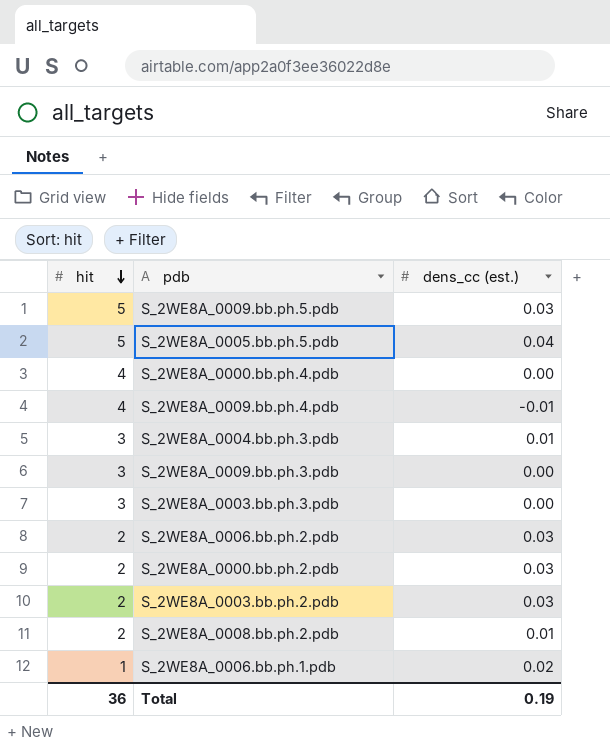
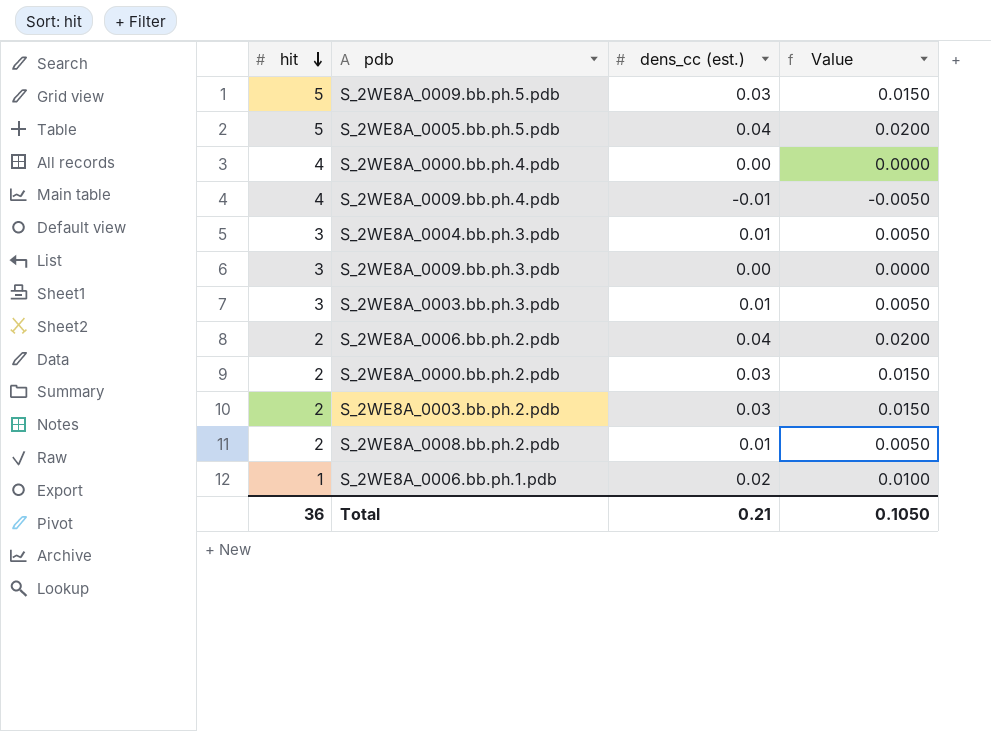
column Value | formula: none -> [dens_cc (est.)] * 0.5
S_2WE8A_0003.bb.ph.3.pdb | dens_cc (est.): 0.00 -> 0.01
S_2WE8A_0006.bb.ph.2.pdb | dens_cc (est.): 0.03 -> 0.04
Total | dens_cc (est.): 0.19 -> 0.21

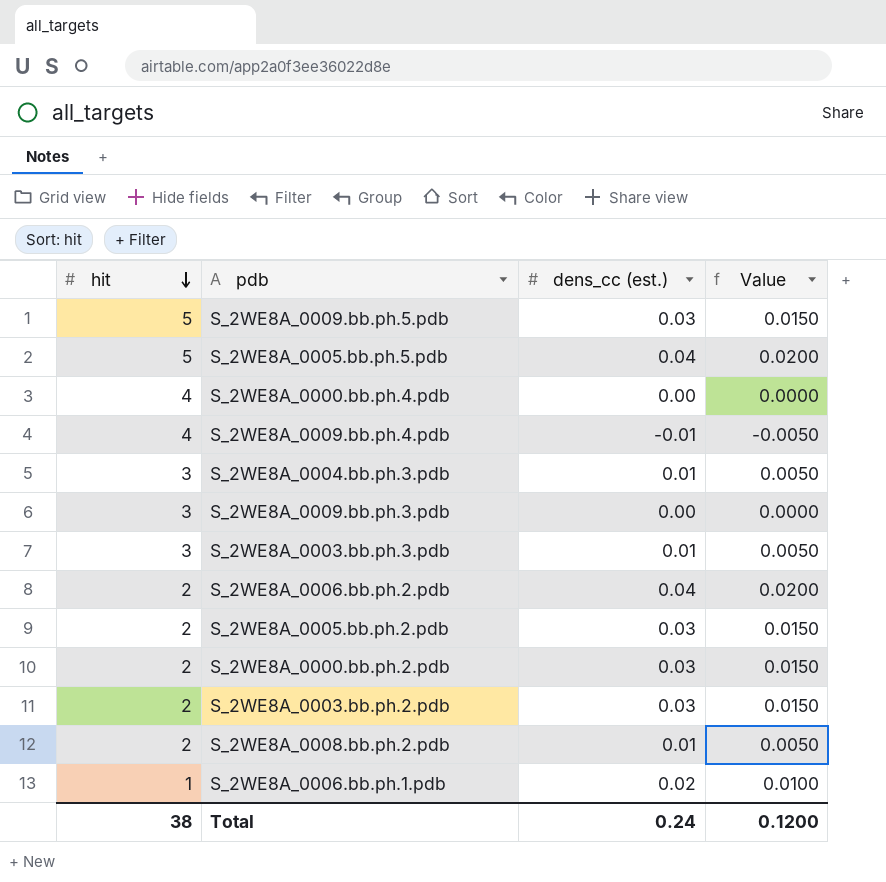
row S_2WE8A_0005.bb.ph.2.pdb: none -> 2 | 0.03 | 0.0150
Total | hit: 36 -> 38
Total | dens_cc (est.): 0.21 -> 0.24
Total | Value: 0.1050 -> 0.1200

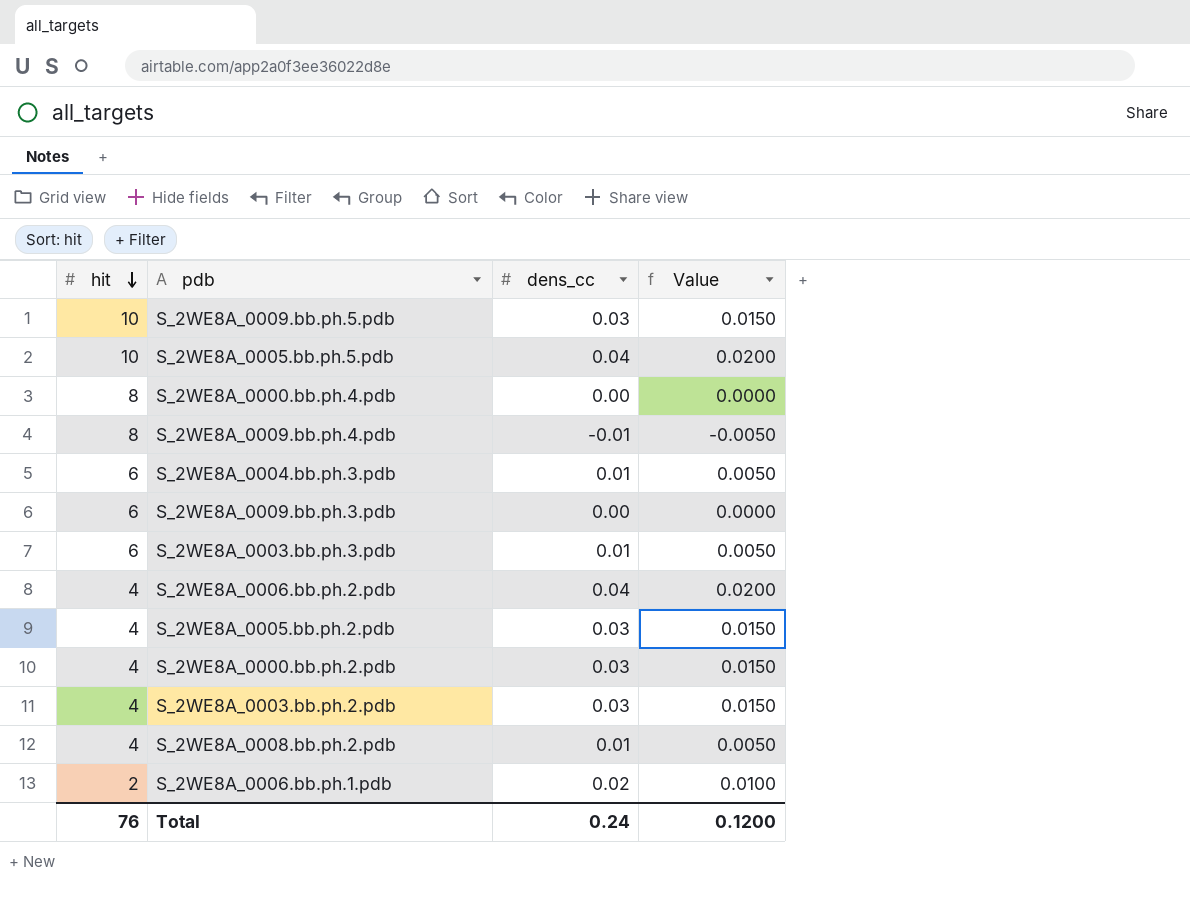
column name: dens_cc (est.) -> dens_cc
S_2WE8A_0009.bb.ph.5.pdb | hit: 5 -> 10
S_2WE8A_0005.bb.ph.5.pdb | hit: 5 -> 10
S_2WE8A_0000.bb.ph.4.pdb | hit: 4 -> 8
S_2WE8A_0009.bb.ph.4.pdb | hit: 4 -> 8
S_2WE8A_0004.bb.ph.3.pdb | hit: 3 -> 6
S_2WE8A_0009.bb.ph.3.pdb | hit: 3 -> 6
S_2WE8A_0003.bb.ph.3.pdb | hit: 3 -> 6
S_2WE8A_0006.bb.ph.2.pdb | hit: 2 -> 4
S_2WE8A_0005.bb.ph.2.pdb | hit: 2 -> 4
S_2WE8A_0000.bb.ph.2.pdb | hit: 2 -> 4
S_2WE8A_0003.bb.ph.2.pdb | hit: 2 -> 4
S_2WE8A_0008.bb.ph.2.pdb | hit: 2 -> 4
S_2WE8A_0006.bb.ph.1.pdb | hit: 1 -> 2
Total | hit: 38 -> 76

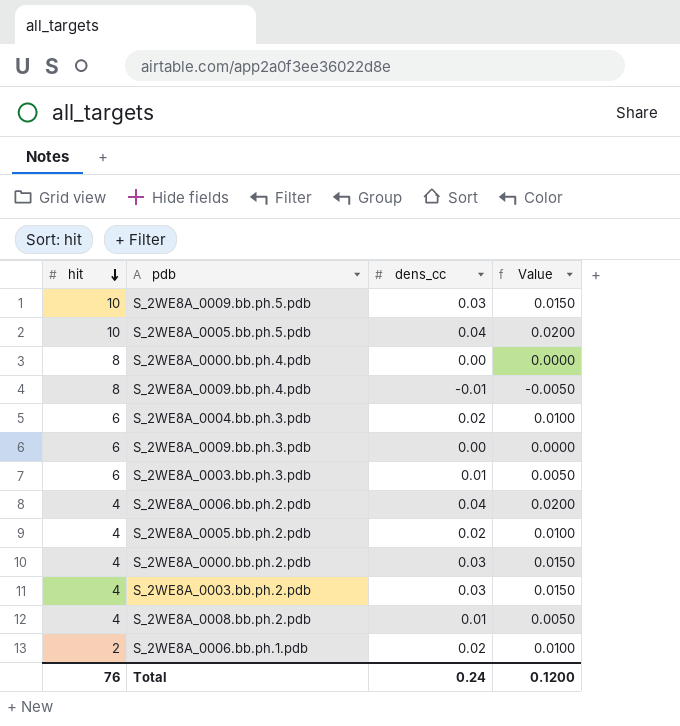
S_2WE8A_0004.bb.ph.3.pdb | dens_cc: 0.01 -> 0.02
S_2WE8A_0004.bb.ph.3.pdb | Value: 0.0050 -> 0.0100
S_2WE8A_0005.bb.ph.2.pdb | dens_cc: 0.03 -> 0.02
S_2WE8A_0005.bb.ph.2.pdb | Value: 0.0150 -> 0.0100

